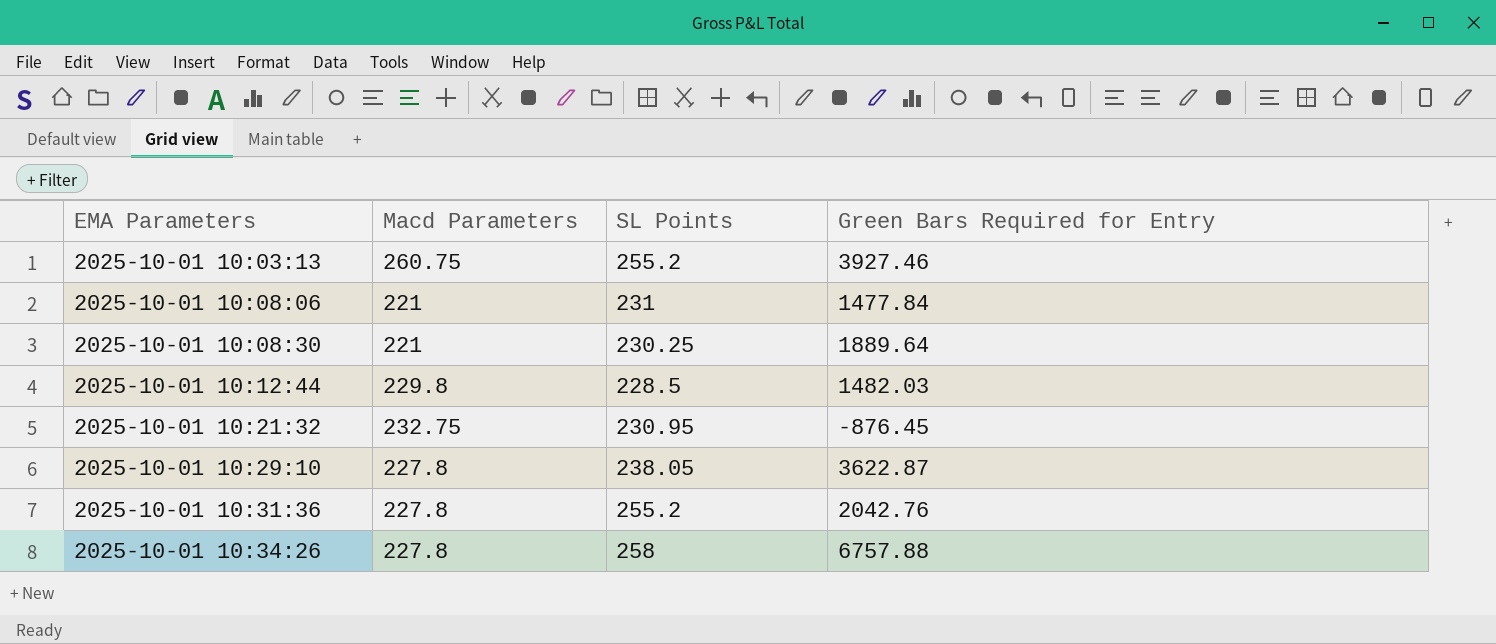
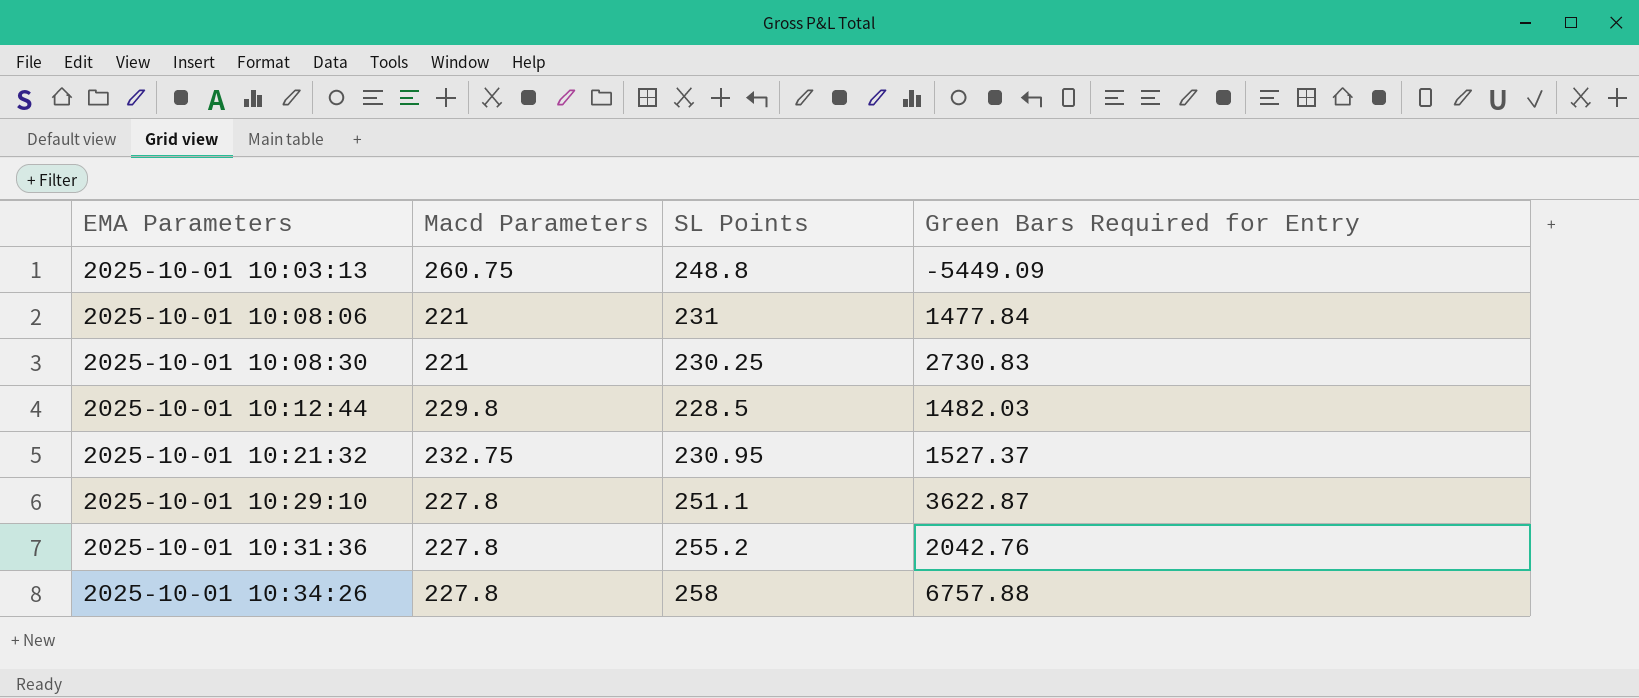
2025-10-01 10:03:13 | SL Points: 255.2 -> 248.8
2025-10-01 10:03:13 | Green Bars Required for Entry: 3927.46 -> -5449.09
2025-10-01 10:08:30 | Green Bars Required for Entry: 1889.64 -> 2730.83
2025-10-01 10:21:32 | Green Bars Required for Entry: -876.45 -> 1527.37
2025-10-01 10:29:10 | SL Points: 238.05 -> 251.1

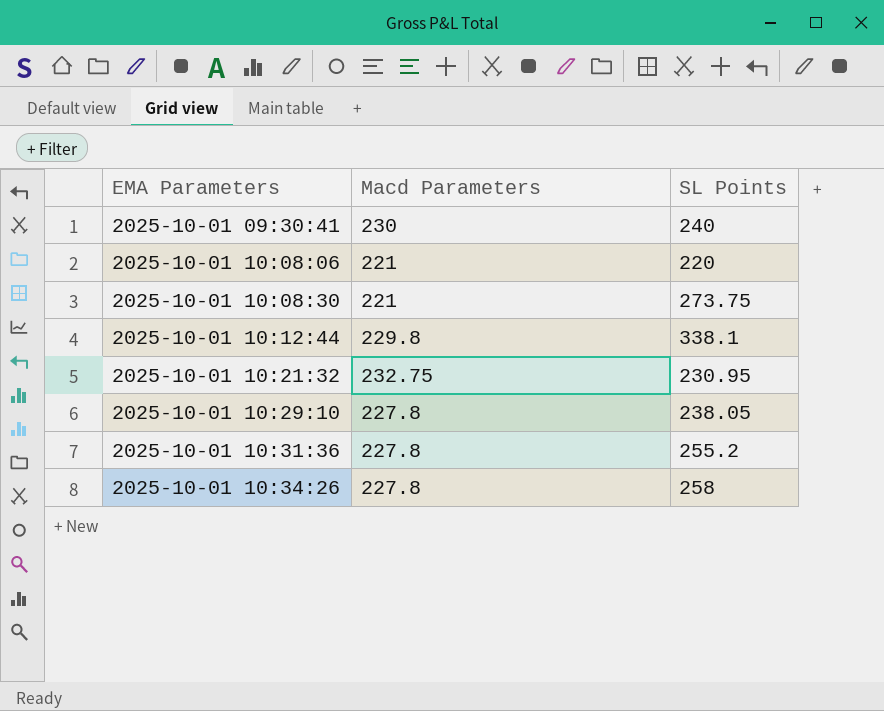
column Green Bars Required for Entry | position: 4 -> none
row 2025-10-01 10:03:13: 260.75 | 248.8 | -5449.09 -> none
row 2025-10-01 09:30:41: none -> 230 | 240
2025-10-01 10:08:06 | SL Points: 231 -> 220
2025-10-01 10:08:30 | SL Points: 230.25 -> 273.75
2025-10-01 10:12:44 | SL Points: 228.5 -> 338.1
2025-10-01 10:29:10 | SL Points: 251.1 -> 238.05

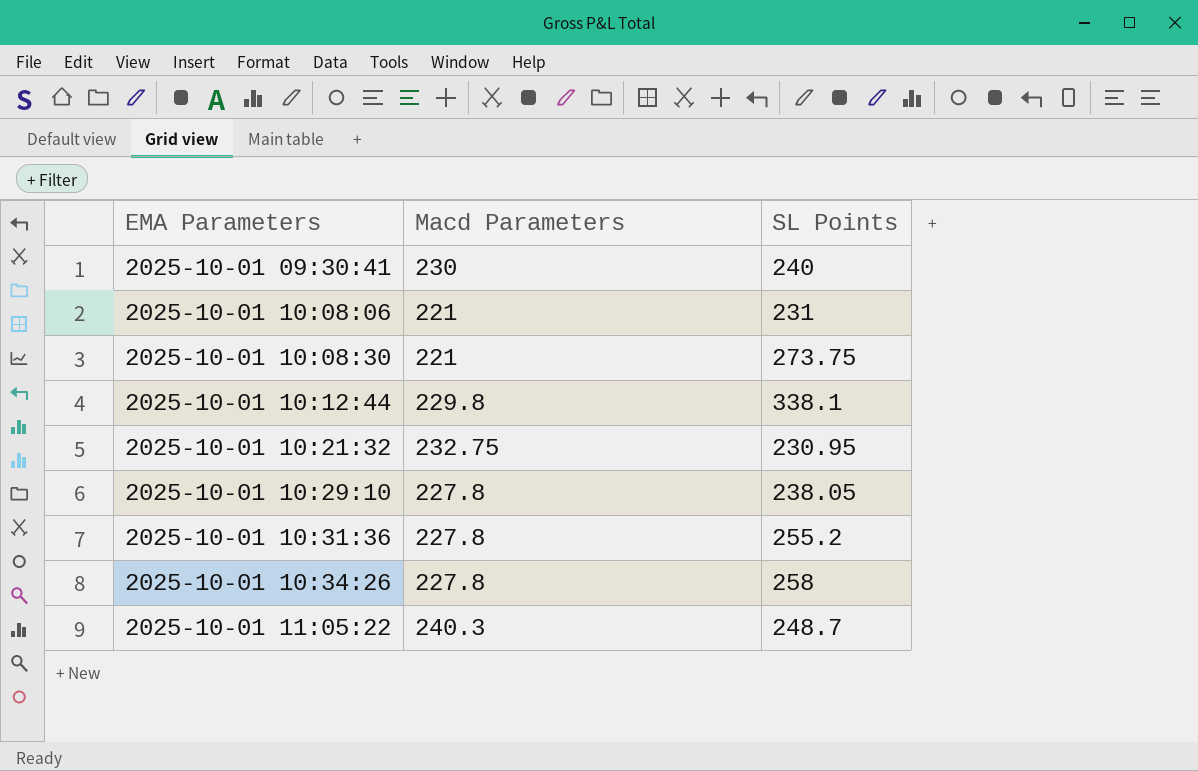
2025-10-01 10:08:06 | SL Points: 220 -> 231
row 2025-10-01 11:05:22: none -> 240.3 | 248.7

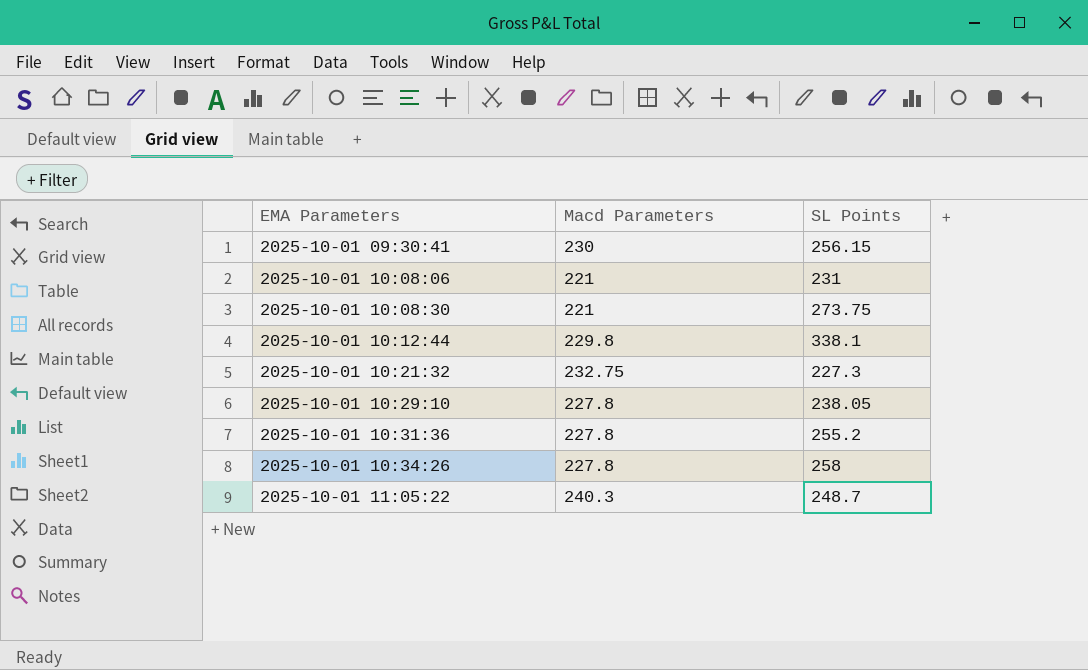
2025-10-01 09:30:41 | SL Points: 240 -> 256.15
2025-10-01 10:21:32 | SL Points: 230.95 -> 227.3

